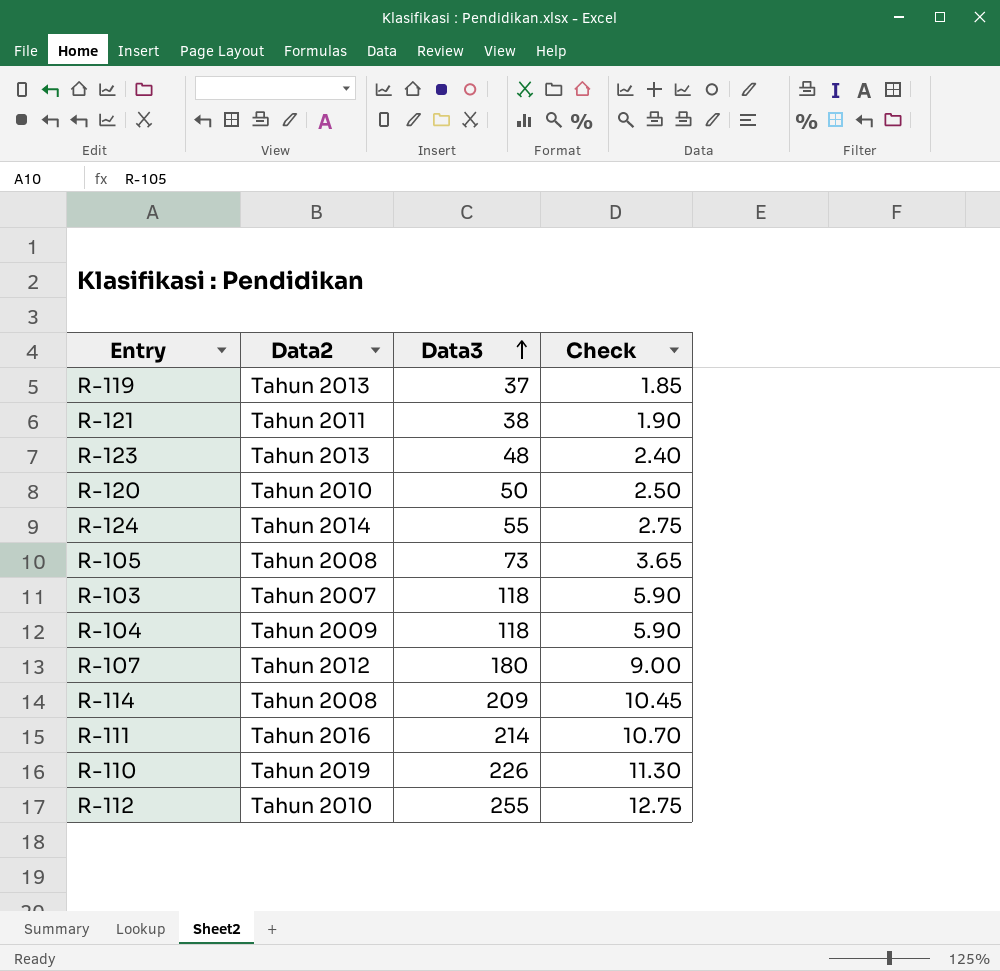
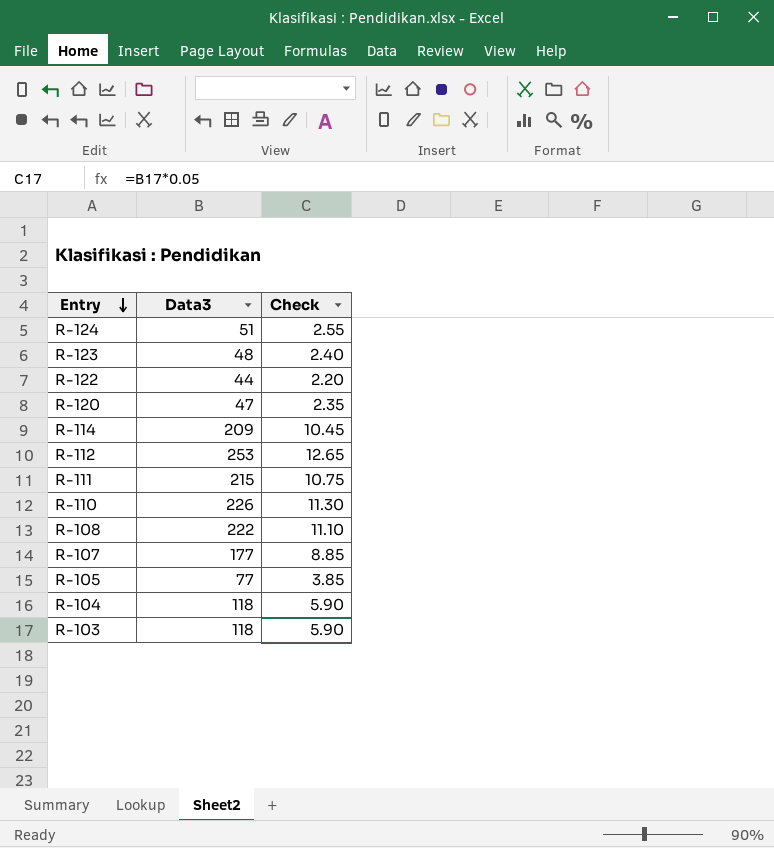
row order: Data3 ascending -> Entry descending
column Data2 | position: 2 -> none
row R-119: Tahun 2013 | 37 | 1.85 -> none
row R-121: Tahun 2011 | 38 | 1.90 -> none
R-124 | Data3: 55 -> 51
R-124 | Check: 2.75 -> 2.55
row R-122: none -> 44 | 2.20
R-120 | Data3: 50 -> 47
R-120 | Check: 2.50 -> 2.35
R-112 | Data3: 255 -> 253
R-112 | Check: 12.75 -> 12.65
R-111 | Data3: 214 -> 215
R-111 | Check: 10.70 -> 10.75
row R-108: none -> 222 | 11.10
R-107 | Data3: 180 -> 177
R-107 | Check: 9.00 -> 8.85
R-105 | Data3: 73 -> 77
R-105 | Check: 3.65 -> 3.85

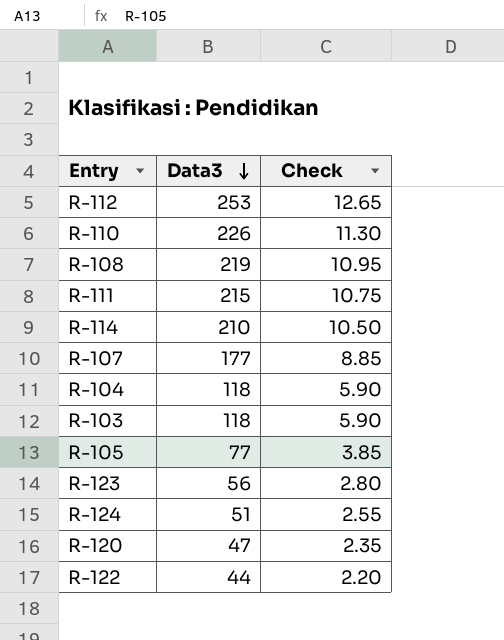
row order: Entry descending -> Data3 descending
R-108 | Data3: 222 -> 219
R-108 | Check: 11.10 -> 10.95
R-114 | Data3: 209 -> 210
R-114 | Check: 10.45 -> 10.50
R-123 | Data3: 48 -> 56
R-123 | Check: 2.40 -> 2.80

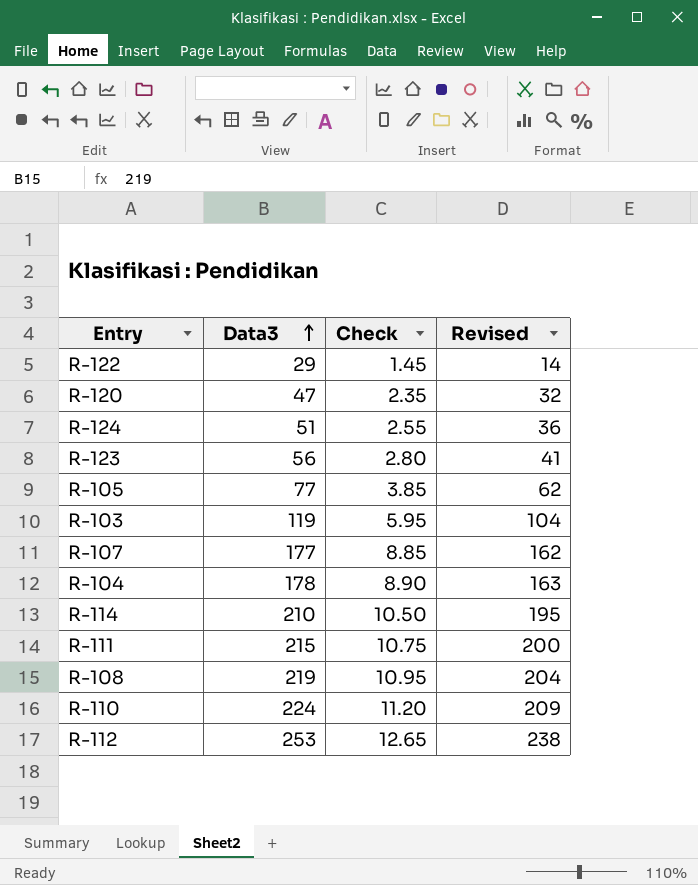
row order: Data3 descending -> Data3 ascending
column Revised | formula: none -> [Data3] - 15
R-122 | Data3: 44 -> 29
R-122 | Check: 2.20 -> 1.45
R-103 | Data3: 118 -> 119
R-103 | Check: 5.90 -> 5.95
R-104 | Data3: 118 -> 178
R-104 | Check: 5.90 -> 8.90
R-110 | Data3: 226 -> 224
R-110 | Check: 11.30 -> 11.20

